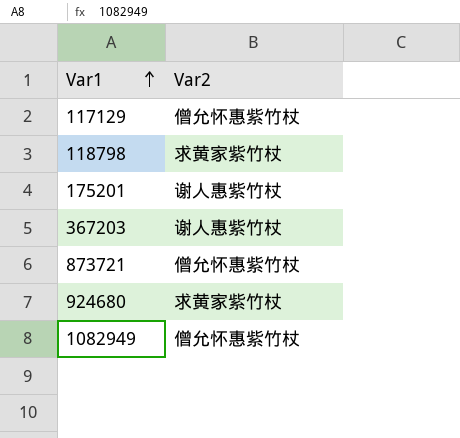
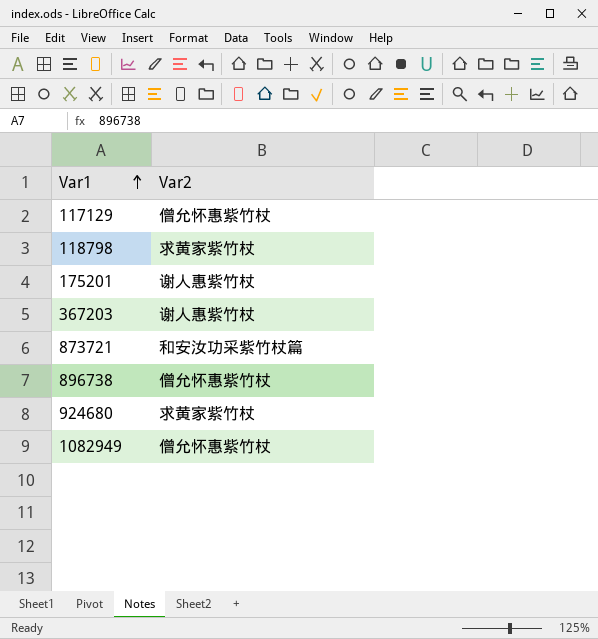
873721 | Var2: 僧允怀惠紫竹杖 -> 和安汝功采紫竹杖篇
row 896738: none -> 僧允怀惠紫竹杖

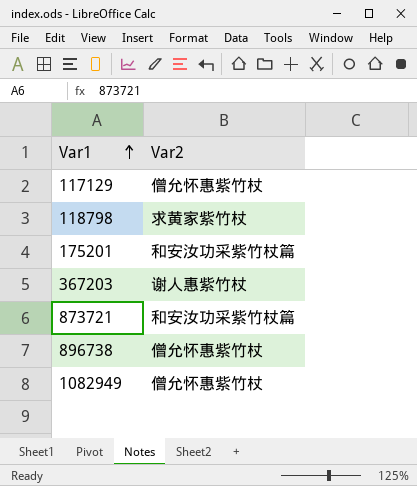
row 924680: 求黄家紫竹杖 -> none
175201 | Var2: 谢人惠紫竹杖 -> 和安汝功采紫竹杖篇

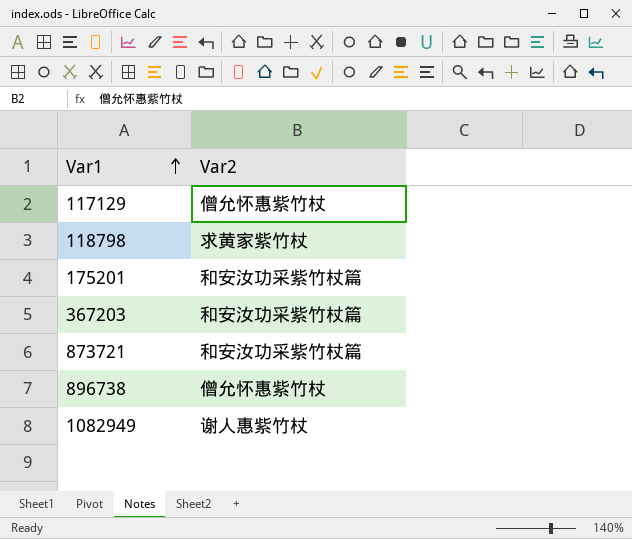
367203 | Var2: 谢人惠紫竹杖 -> 和安汝功采紫竹杖篇
1082949 | Var2: 僧允怀惠紫竹杖 -> 谢人惠紫竹杖

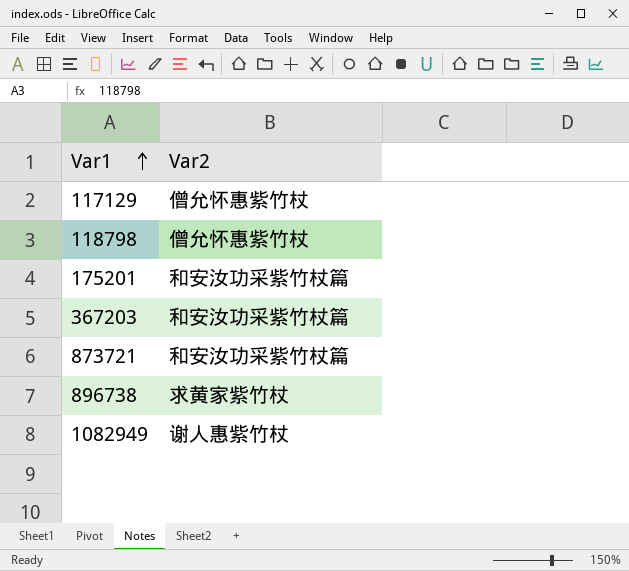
118798 | Var2: 求黄家紫竹杖 -> 僧允怀惠紫竹杖
896738 | Var2: 僧允怀惠紫竹杖 -> 求黄家紫竹杖

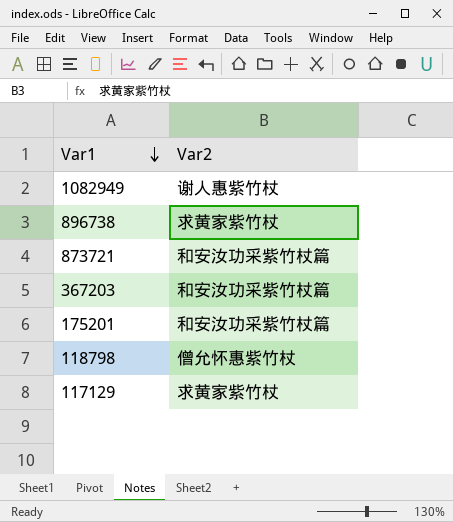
row order: Var1 ascending -> Var1 descending
117129 | Var2: 僧允怀惠紫竹杖 -> 求黄家紫竹杖

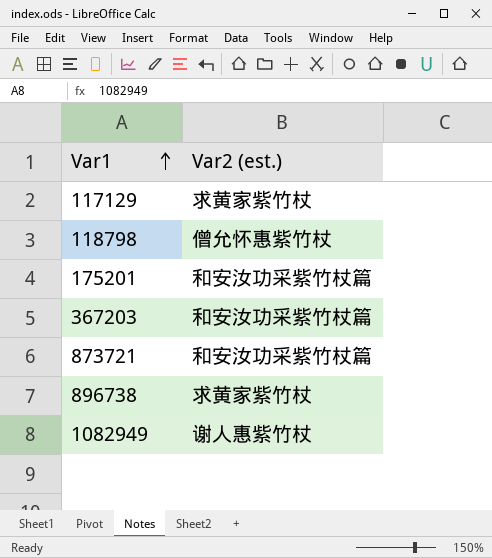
row order: Var1 descending -> Var1 ascending
column name: Var2 -> Var2 (est.)

